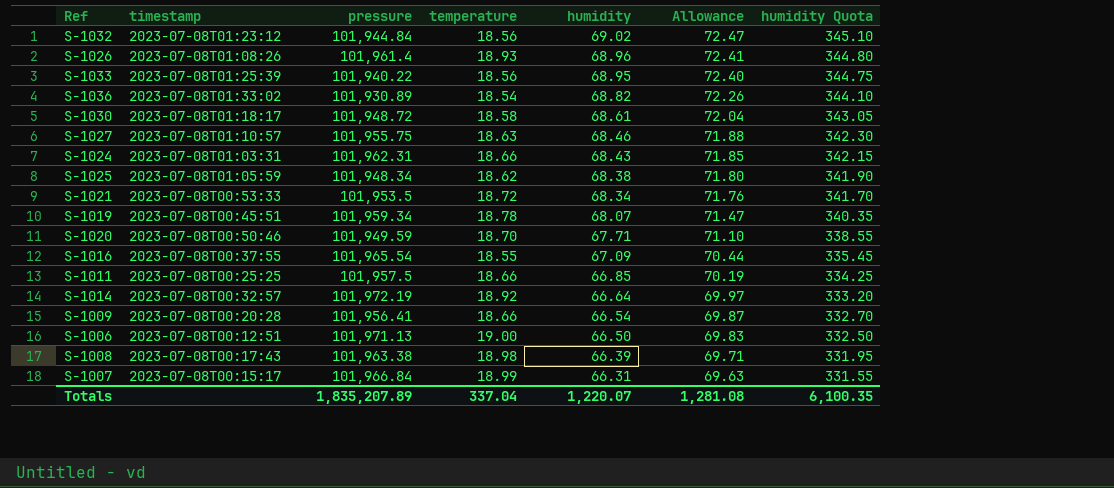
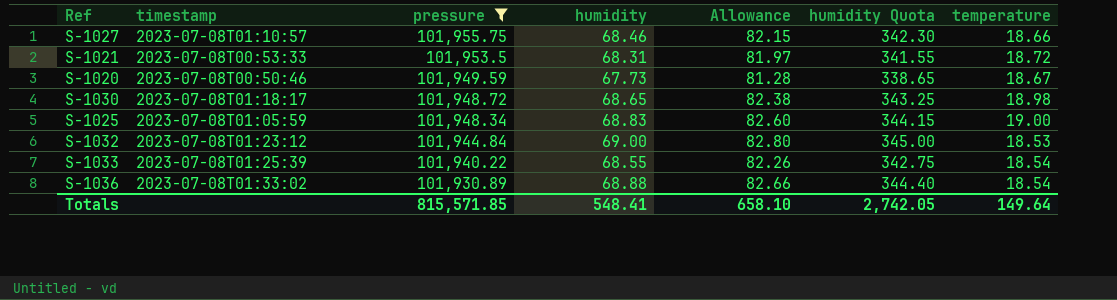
filter: none -> pressure <= 101,955.75
row order: humidity descending -> pressure descending
column Allowance | formula: [humidity] * 1.05 -> [humidity] * 1.2
column temperature | position: 4 -> 7
S-1027 | temperature: 18.63 -> 18.66
S-1021 | humidity: 68.34 -> 68.31
S-1021 | humidity Quota: 341.70 -> 341.55
S-1020 | humidity: 67.71 -> 67.73
S-1020 | humidity Quota: 338.55 -> 338.65
S-1020 | temperature: 18.70 -> 18.67
S-1030 | humidity: 68.61 -> 68.65
S-1030 | humidity Quota: 343.05 -> 343.25
S-1030 | temperature: 18.58 -> 18.98
S-1025 | humidity: 68.38 -> 68.83
S-1025 | humidity Quota: 341.90 -> 344.15
S-1025 | temperature: 18.62 -> 19.00
S-1032 | humidity: 69.02 -> 69.00
S-1032 | humidity Quota: 345.10 -> 345.00
S-1032 | temperature: 18.56 -> 18.53
S-1033 | humidity: 68.95 -> 68.55
S-1033 | humidity Quota: 344.75 -> 342.75
S-1033 | temperature: 18.56 -> 18.54
S-1036 | humidity: 68.82 -> 68.88
S-1036 | humidity Quota: 344.10 -> 344.40
Totals | pressure: 1,835,207.89 -> 815,571.85
Totals | humidity: 1,220.07 -> 548.41
Totals | Allowance: 1,281.08 -> 658.10
Totals | humidity Quota: 6,100.35 -> 2,742.05
Totals | temperature: 337.04 -> 149.64

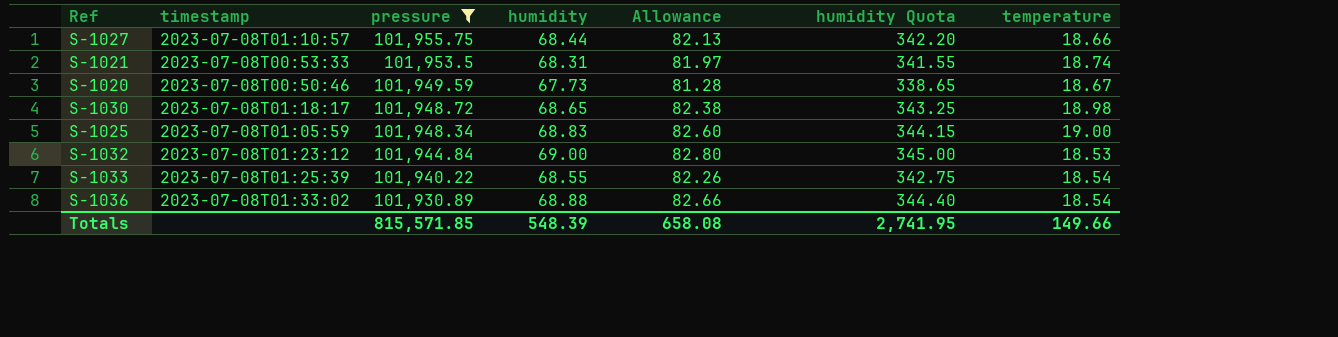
S-1027 | humidity: 68.46 -> 68.44
S-1027 | Allowance: 82.15 -> 82.13
S-1027 | humidity Quota: 342.30 -> 342.20
S-1021 | temperature: 18.72 -> 18.74
Totals | humidity: 548.41 -> 548.39
Totals | Allowance: 658.10 -> 658.08
Totals | humidity Quota: 2,742.05 -> 2,741.95
Totals | temperature: 149.64 -> 149.66

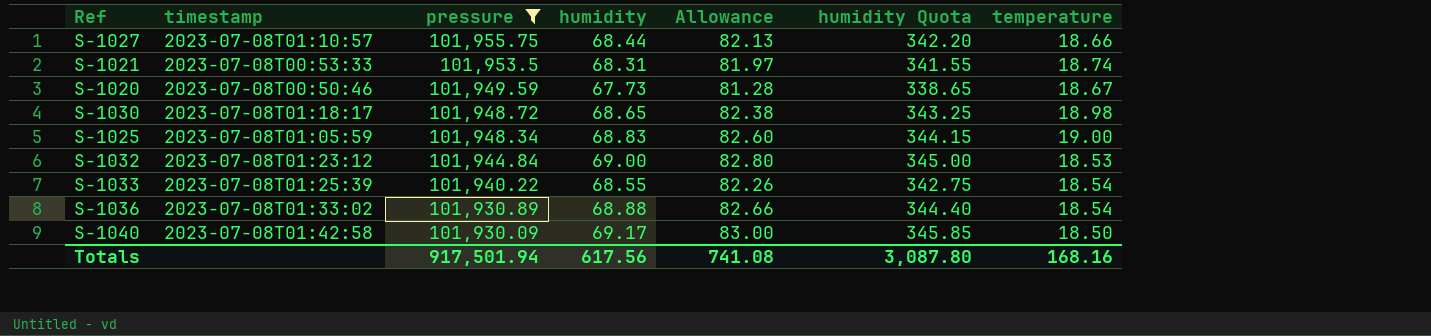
row S-1040: none -> 2023-07-08T01:42:58 | 101,930.09 | 69.17 | 83.00 | 345.85 | 18.50
Totals | pressure: 815,571.85 -> 917,501.94
Totals | humidity: 548.39 -> 617.56
Totals | Allowance: 658.08 -> 741.08
Totals | humidity Quota: 2,741.95 -> 3,087.80
Totals | temperature: 149.66 -> 168.16

